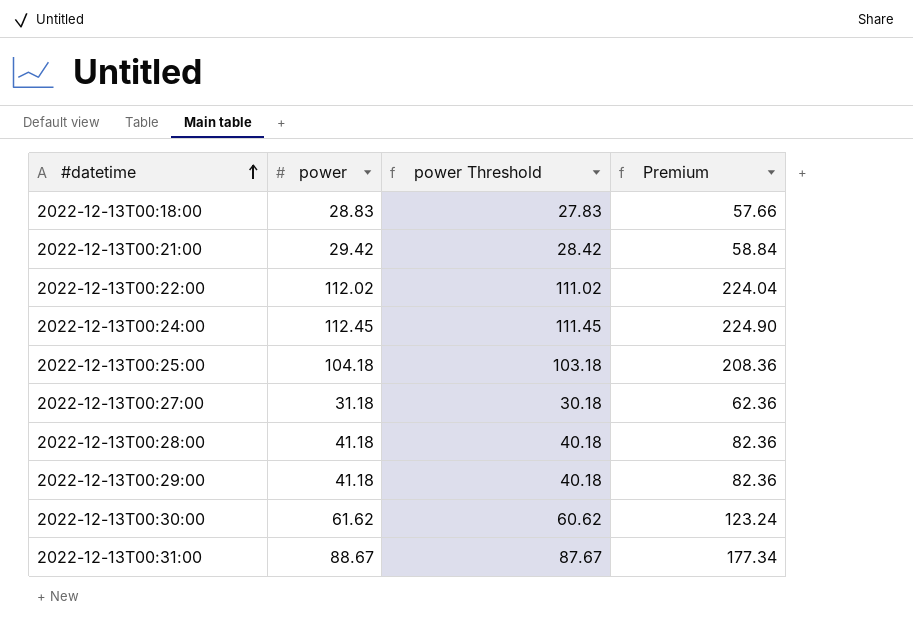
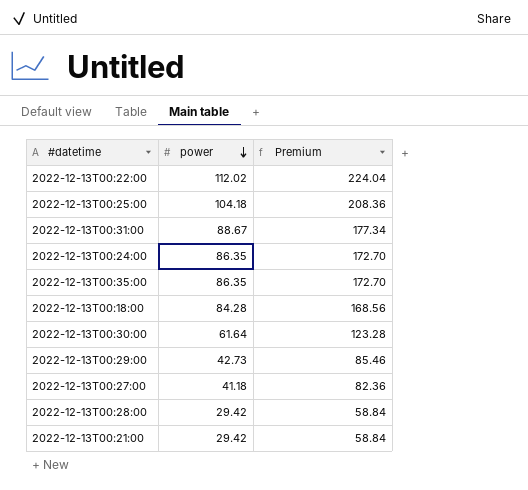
row order: #datetime ascending -> power descending
column power Threshold | formula: [power] - 1 -> none
2022-12-13T00:24:00 | power: 112.45 -> 86.35
2022-12-13T00:24:00 | Premium: 224.90 -> 172.70
row 2022-12-13T00:35:00: none -> 86.35 | 172.70
2022-12-13T00:18:00 | power: 28.83 -> 84.28
2022-12-13T00:18:00 | Premium: 57.66 -> 168.56
2022-12-13T00:30:00 | power: 61.62 -> 61.64
2022-12-13T00:30:00 | Premium: 123.24 -> 123.28
2022-12-13T00:29:00 | power: 41.18 -> 42.73
2022-12-13T00:29:00 | Premium: 82.36 -> 85.46
2022-12-13T00:27:00 | power: 31.18 -> 41.18
2022-12-13T00:27:00 | Premium: 62.36 -> 82.36
2022-12-13T00:28:00 | power: 41.18 -> 29.42
2022-12-13T00:28:00 | Premium: 82.36 -> 58.84

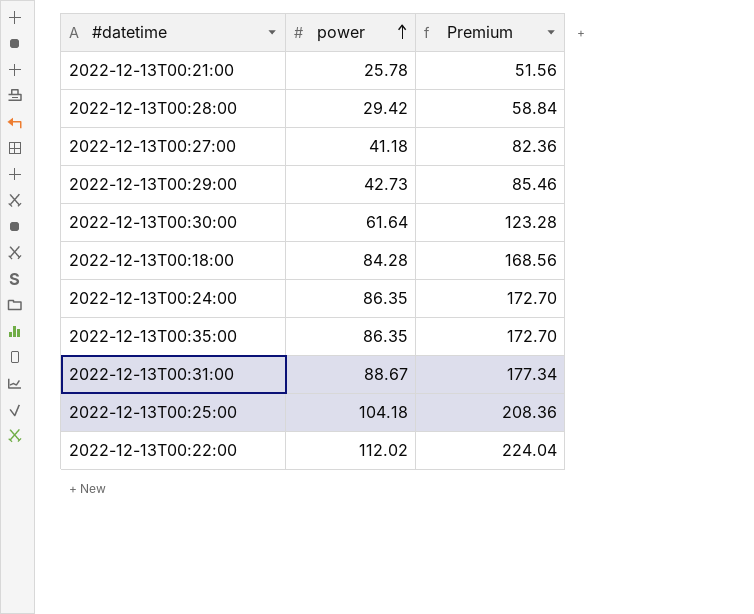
row order: power descending -> power ascending
2022-12-13T00:21:00 | power: 29.42 -> 25.78
2022-12-13T00:21:00 | Premium: 58.84 -> 51.56

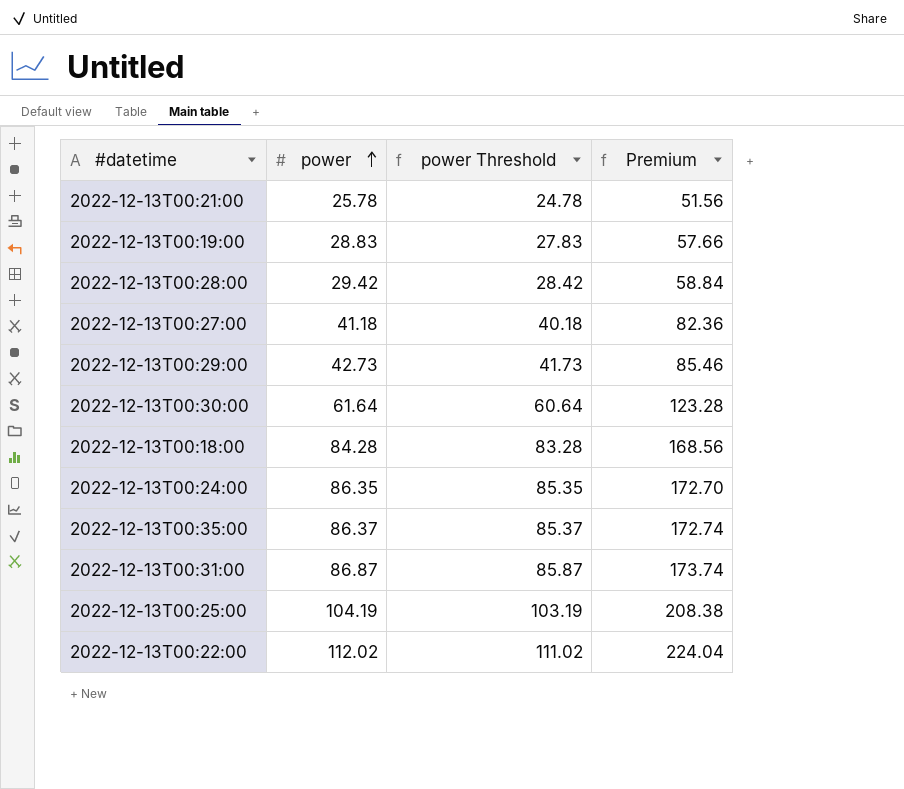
column power Threshold | formula: none -> [power] - 1
row 2022-12-13T00:19:00: none -> 28.83 | 27.83 | 57.66
2022-12-13T00:35:00 | power: 86.35 -> 86.37
2022-12-13T00:35:00 | Premium: 172.70 -> 172.74
2022-12-13T00:31:00 | power: 88.67 -> 86.87
2022-12-13T00:31:00 | Premium: 177.34 -> 173.74
2022-12-13T00:25:00 | power: 104.18 -> 104.19
2022-12-13T00:25:00 | Premium: 208.36 -> 208.38

